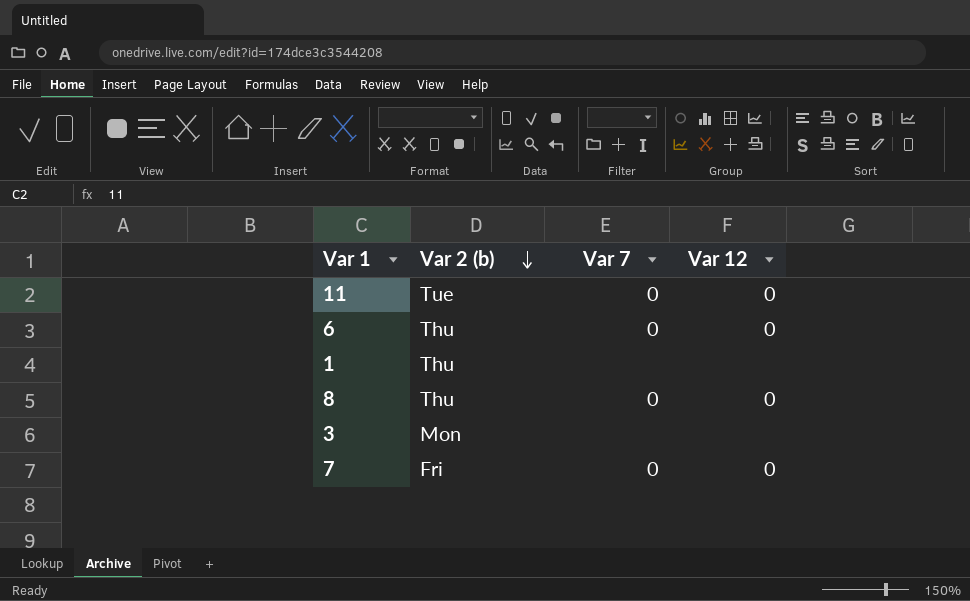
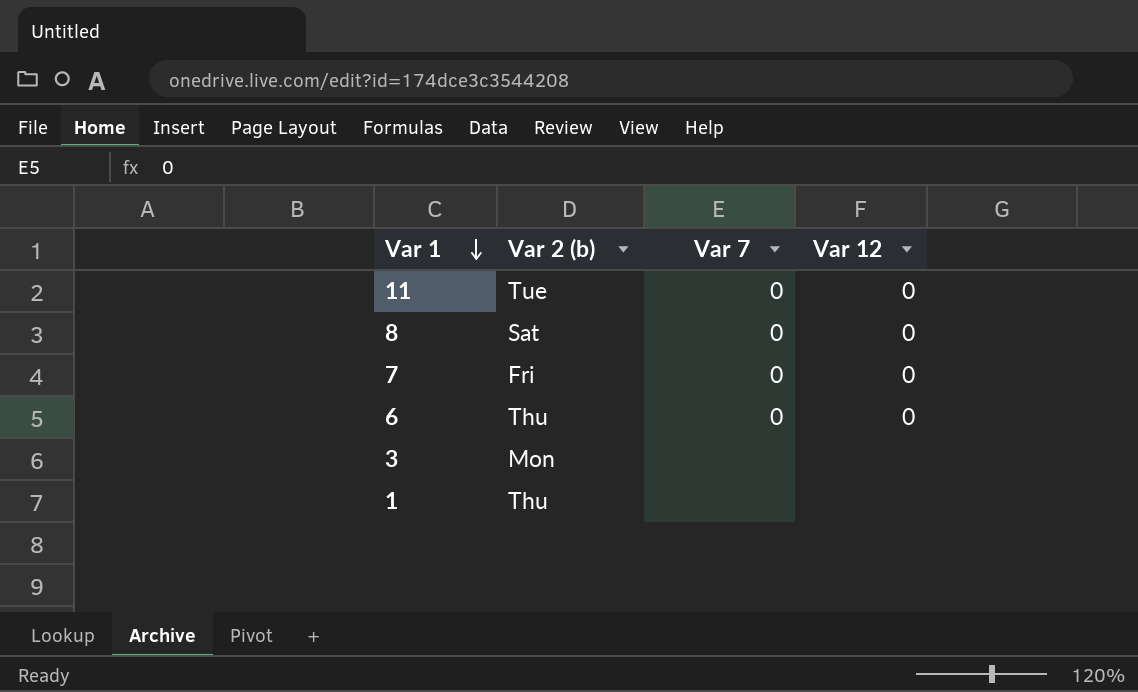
row order: Var 2 (b) descending -> Var 1 descending
8 | Var 2 (b): Thu -> Sat

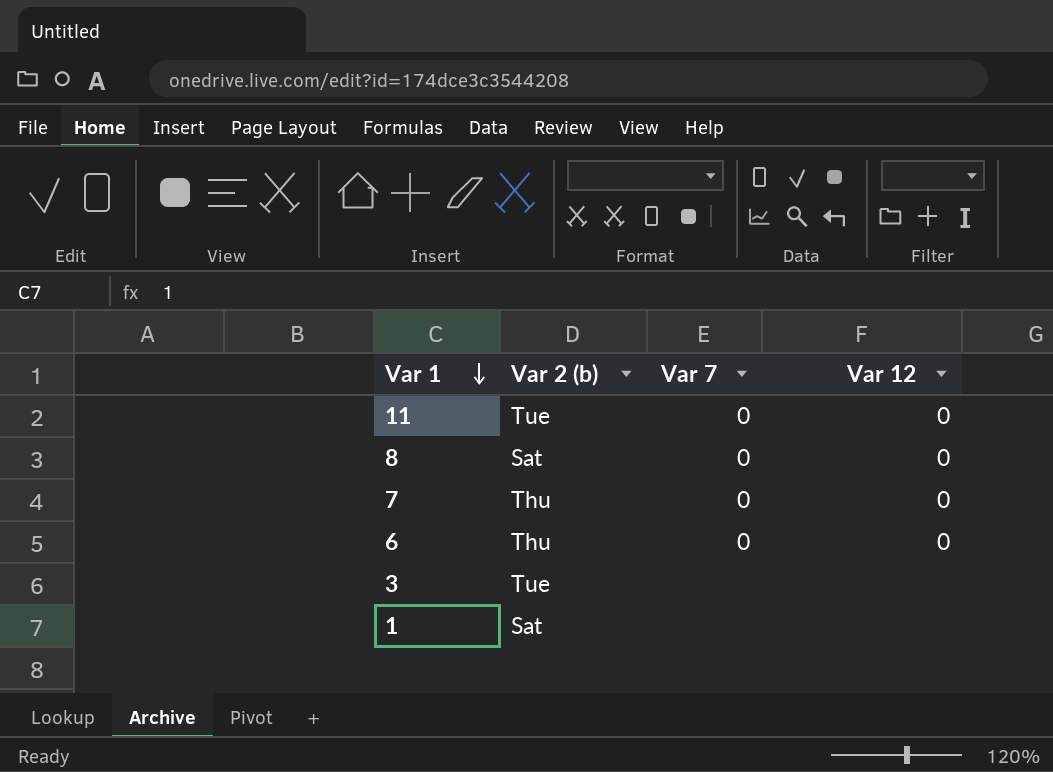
7 | Var 2 (b): Fri -> Thu
3 | Var 2 (b): Mon -> Tue
1 | Var 2 (b): Thu -> Sat

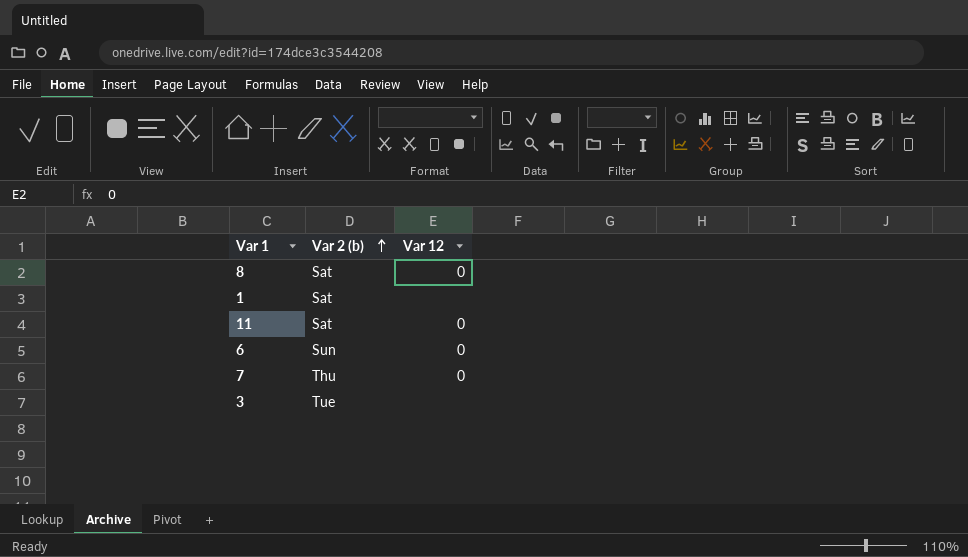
row order: Var 1 descending -> Var 2 (b) ascending
column Var 7 | position: 3 -> none
11 | Var 2 (b): Tue -> Sat
6 | Var 2 (b): Thu -> Sun

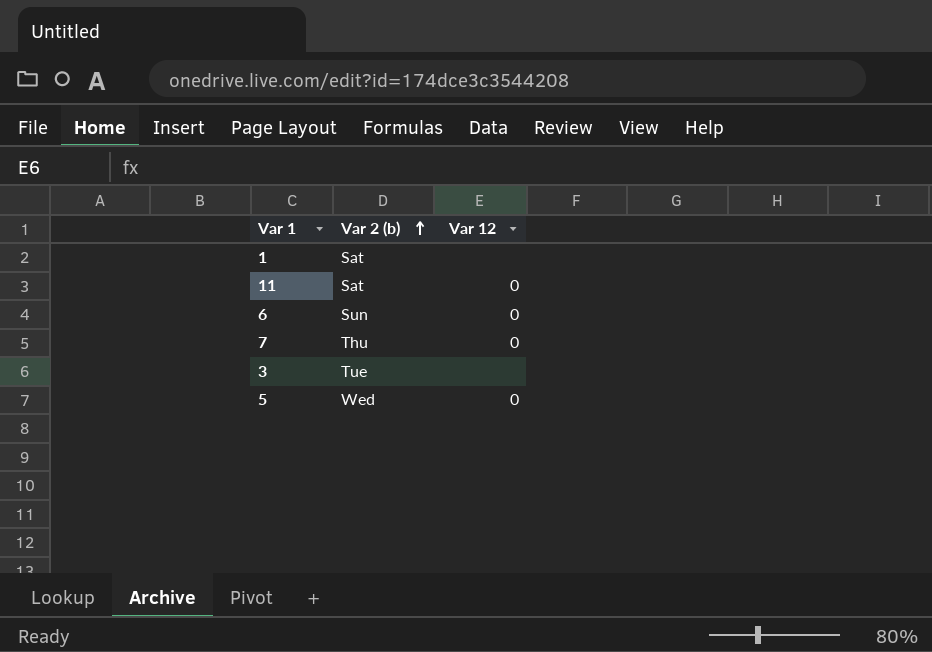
row 8: Sat | 0 -> none
row 5: none -> Wed | 0

